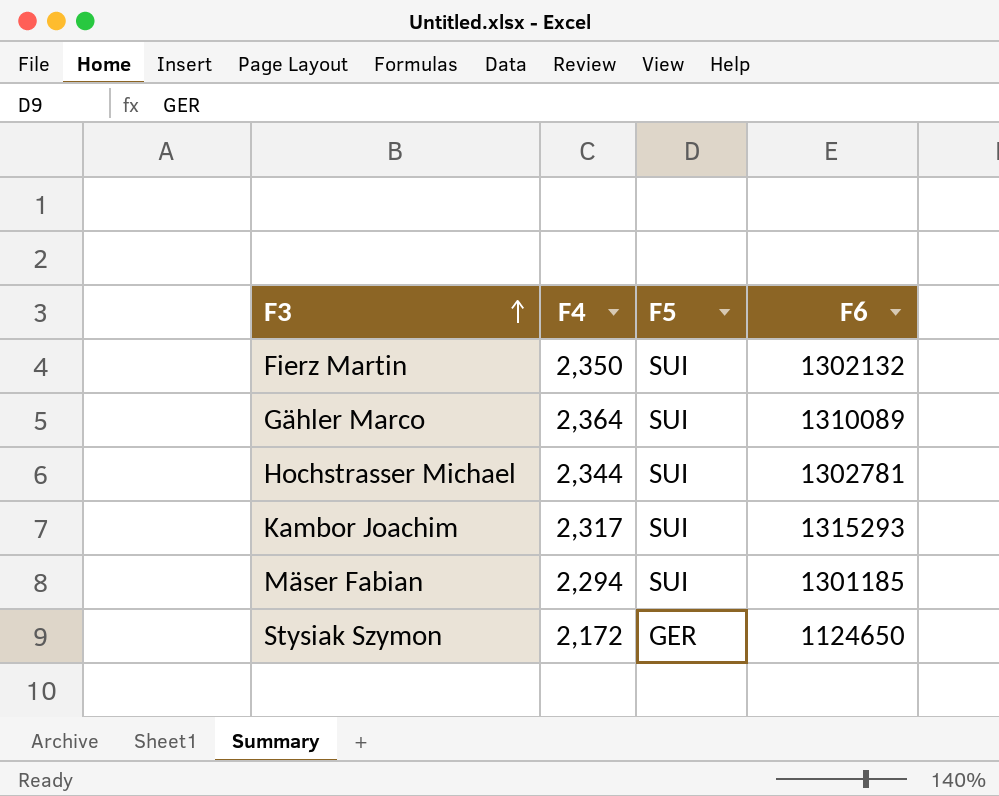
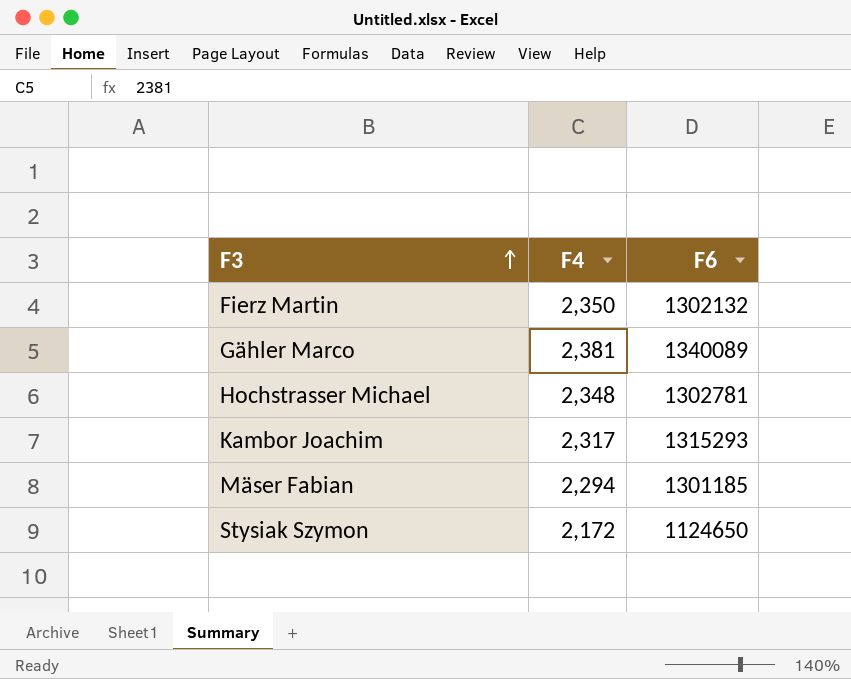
column F5 | position: 3 -> none
Gähler Marco | F4: 2,364 -> 2,381
Gähler Marco | F6: 1310089 -> 1340089
Hochstrasser Michael | F4: 2,344 -> 2,348

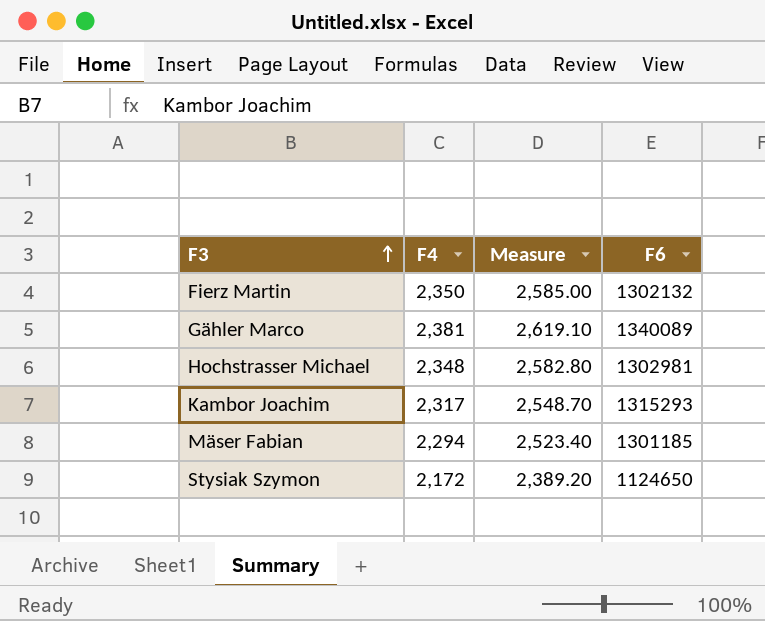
column Measure | formula: none -> [F4] * 1.1
Hochstrasser Michael | F6: 1302781 -> 1302981

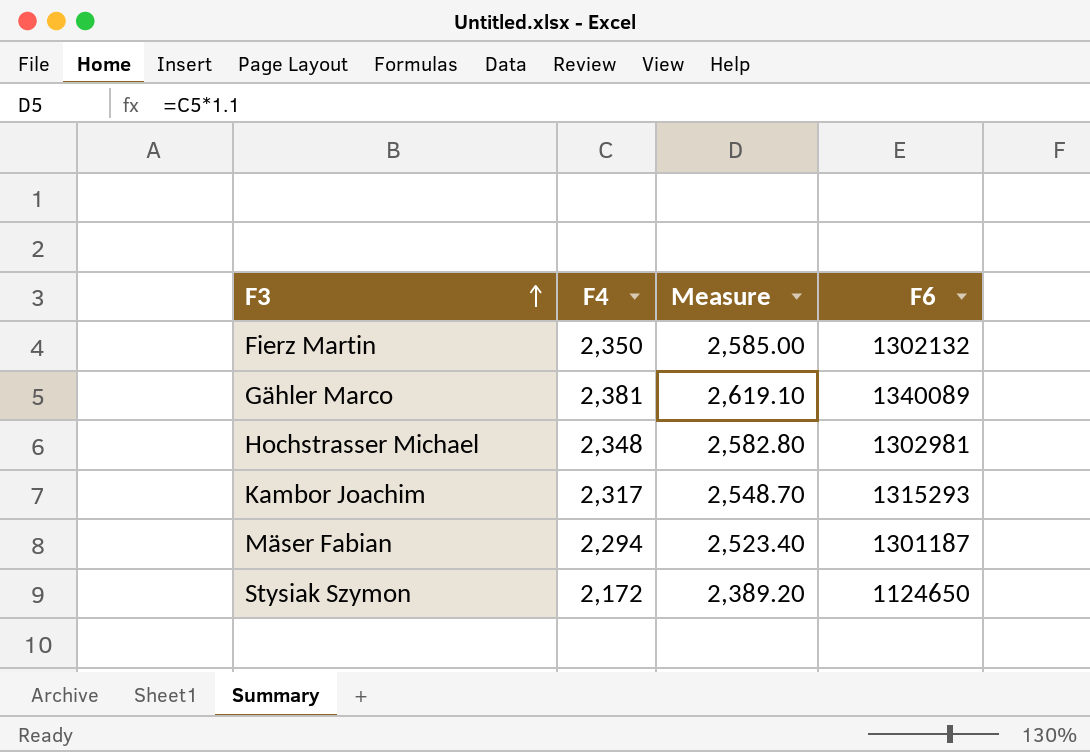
Mäser Fabian | F6: 1301185 -> 1301187

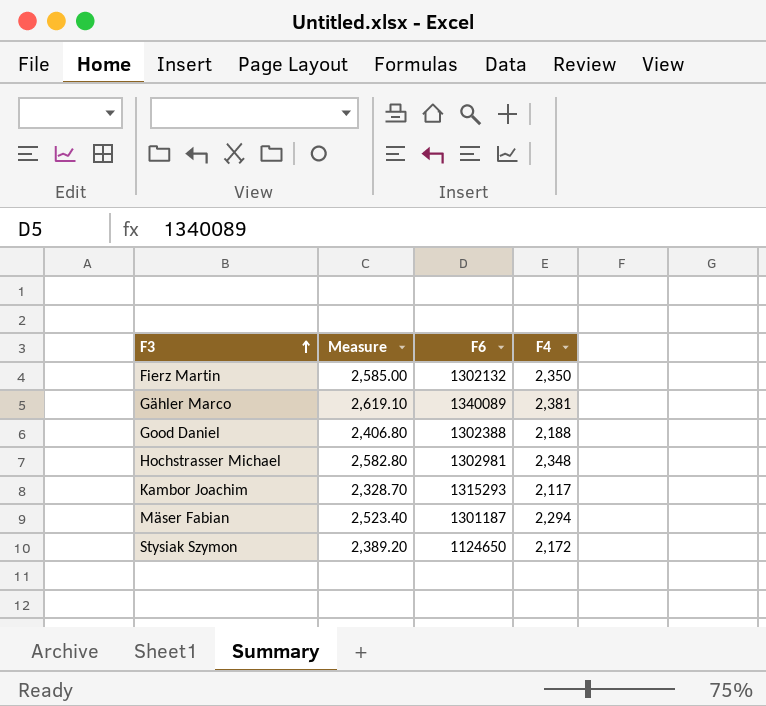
column F4 | position: 2 -> 4
row Good Daniel: none -> 2,406.80 | 1302388 | 2,188
Kambor Joachim | Measure: 2,548.70 -> 2,328.70
Kambor Joachim | F4: 2,317 -> 2,117

